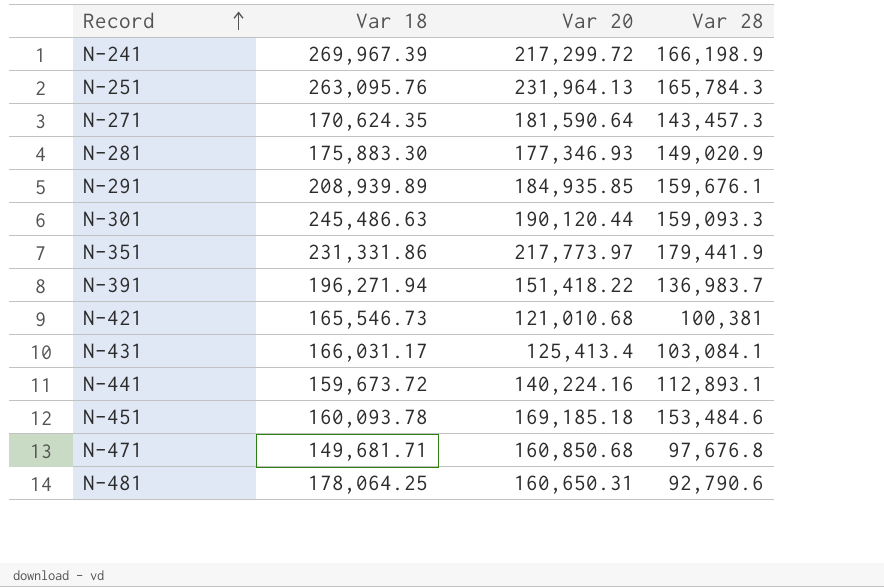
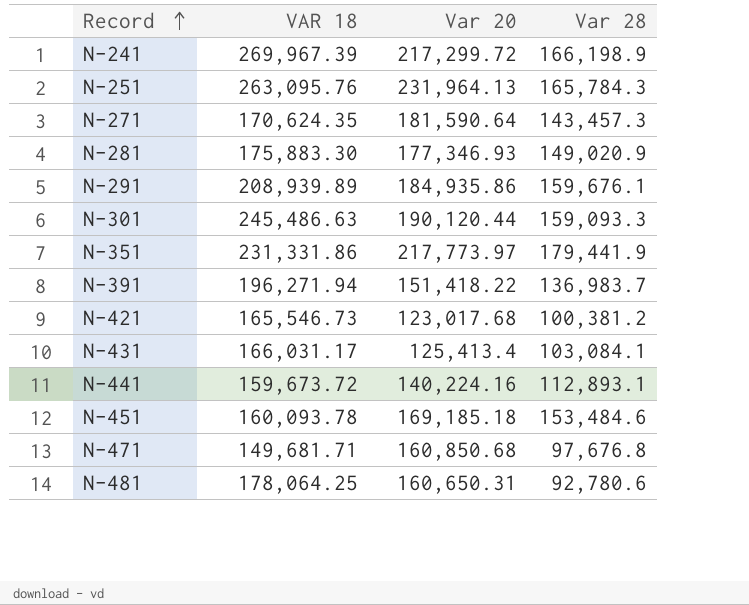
column name: Var 18 -> VAR 18
N-291 | Var 20: 184,935.85 -> 184,935.86
N-421 | Var 20: 121,010.68 -> 123,017.68
N-421 | Var 28: 100,381 -> 100,381.2
N-481 | Var 28: 92,790.6 -> 92,780.6

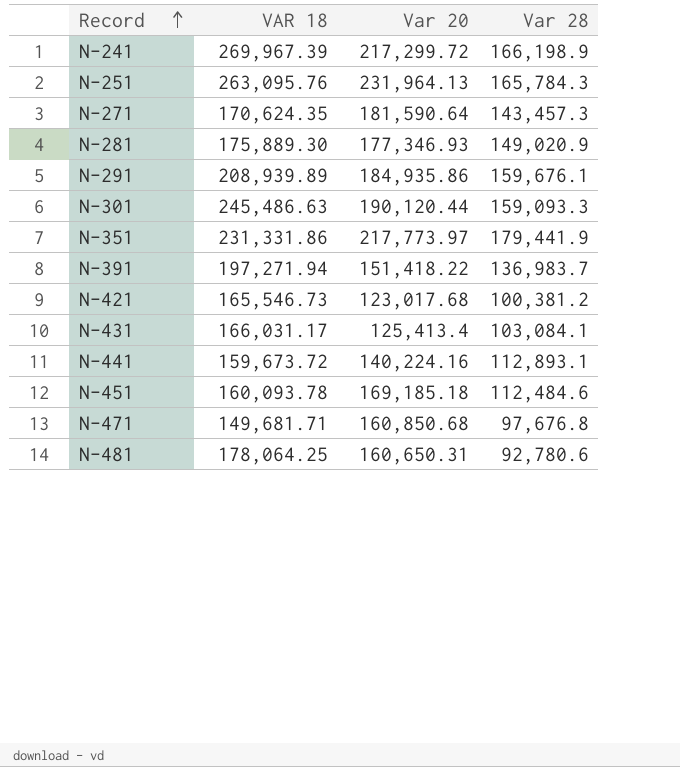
N-281 | VAR 18: 175,883.30 -> 175,889.30
N-391 | VAR 18: 196,271.94 -> 197,271.94
N-451 | Var 28: 153,484.6 -> 112,484.6

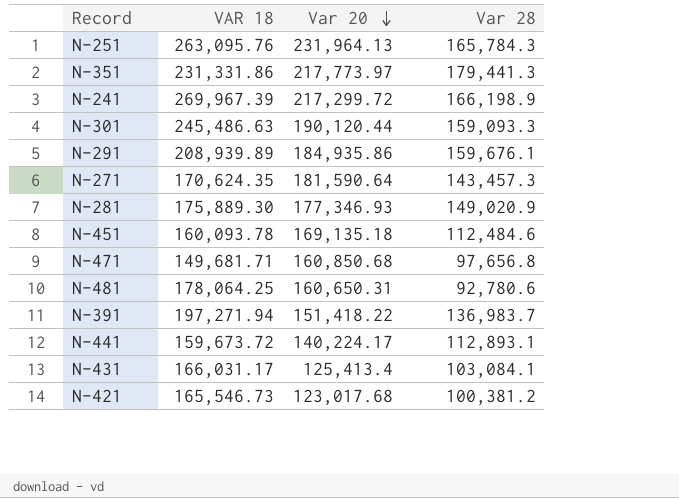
row order: Record ascending -> Var 20 descending
N-351 | Var 28: 179,441.9 -> 179,441.3
N-451 | Var 20: 169,185.18 -> 169,135.18
N-471 | Var 28: 97,676.8 -> 97,656.8
N-441 | Var 20: 140,224.16 -> 140,224.17

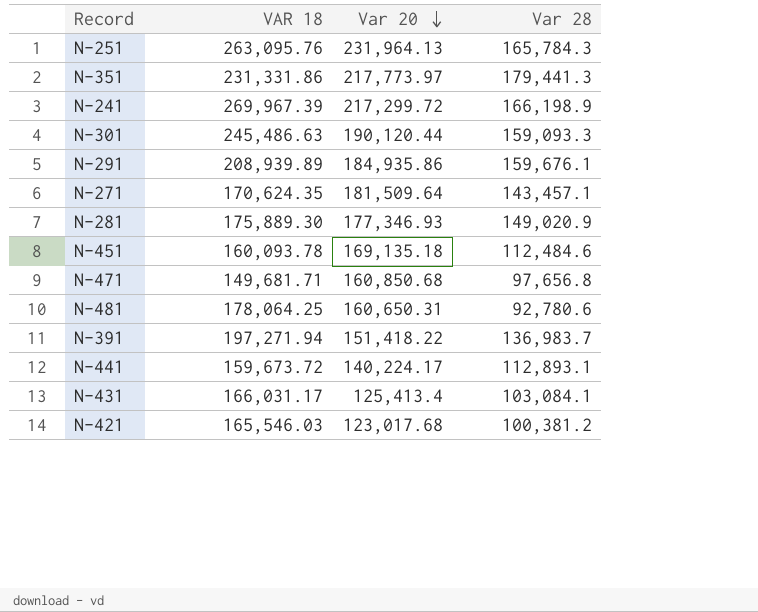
N-271 | Var 20: 181,590.64 -> 181,509.64
N-271 | Var 28: 143,457.3 -> 143,457.1
N-421 | VAR 18: 165,546.73 -> 165,546.03

